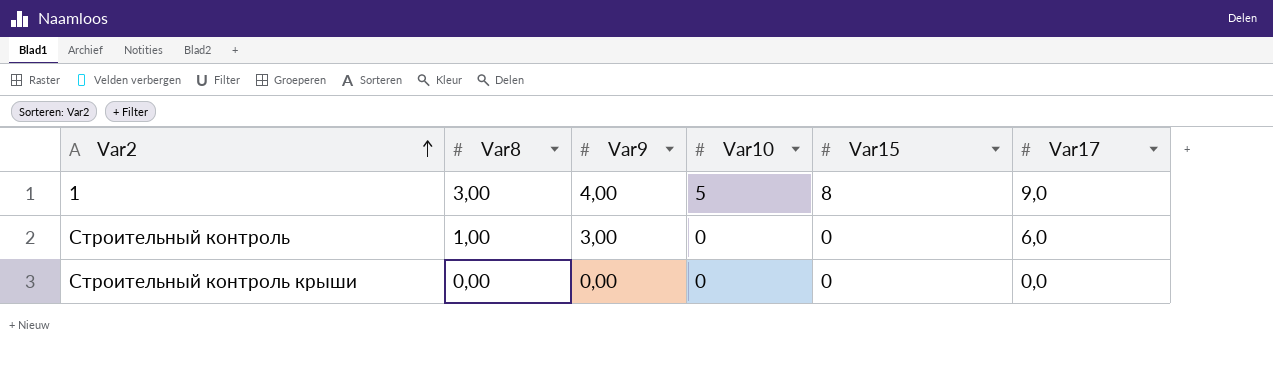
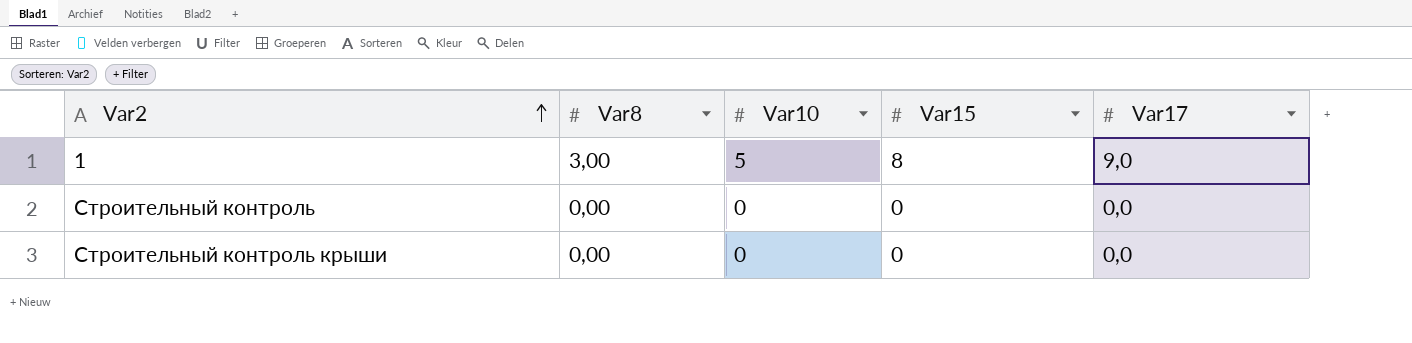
column Var9 | position: 3 -> none
Строительный контроль | Var8: 1,00 -> 0,00
Строительный контроль | Var17: 6,0 -> 0,0

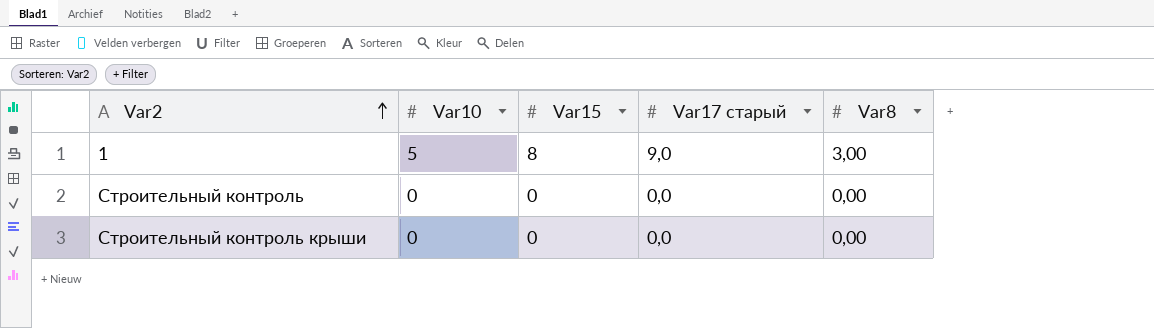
column name: Var17 -> Var17 старый
column Var8 | position: 2 -> 5

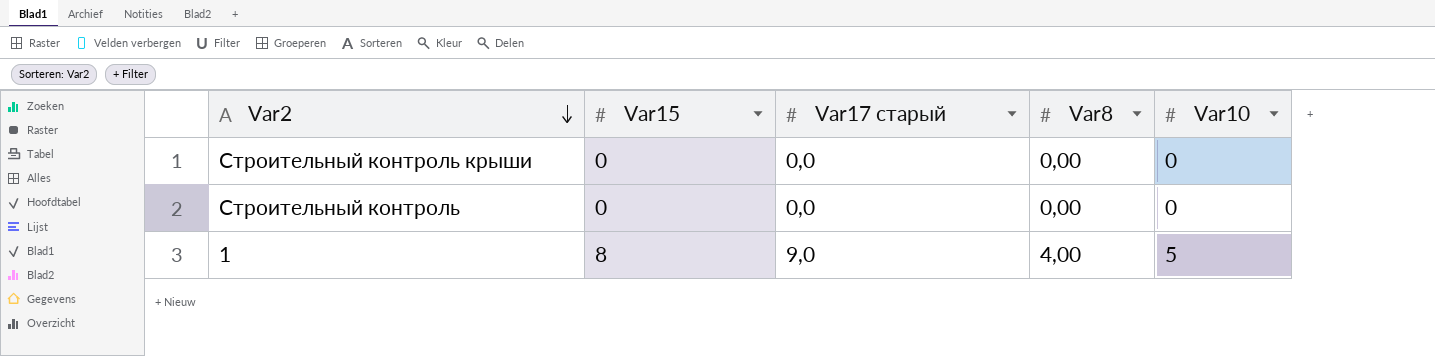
row order: Var2 ascending -> Var2 descending
column Var10 | position: 2 -> 5
1 | Var8: 3,00 -> 4,00

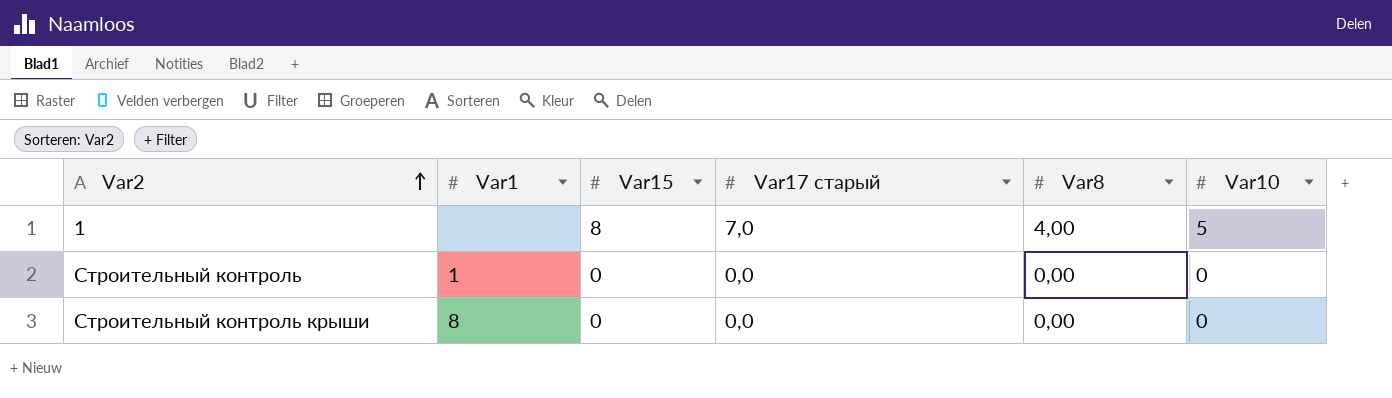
row order: Var2 descending -> Var2 ascending
column Var1 | position: none -> 2
1 | Var17 старый: 9,0 -> 7,0

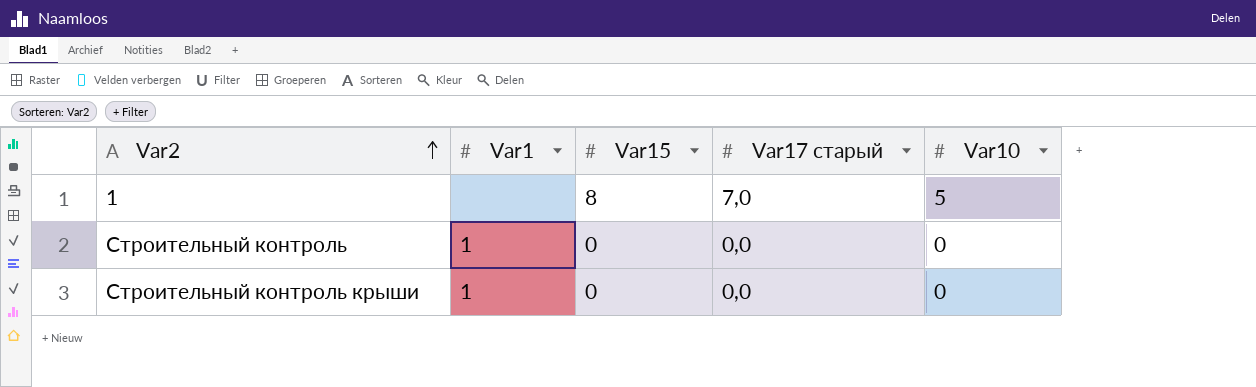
column Var8 | position: 5 -> none
Строительный контроль крыши | Var1: 8 -> 1

